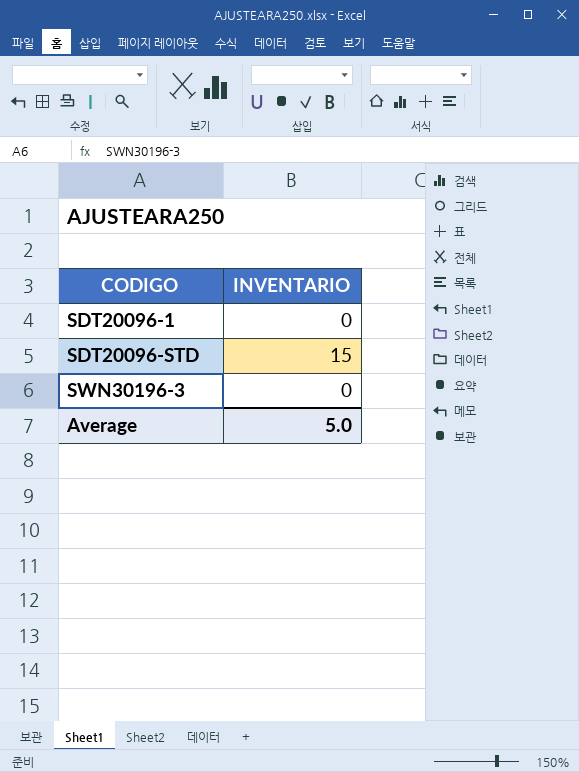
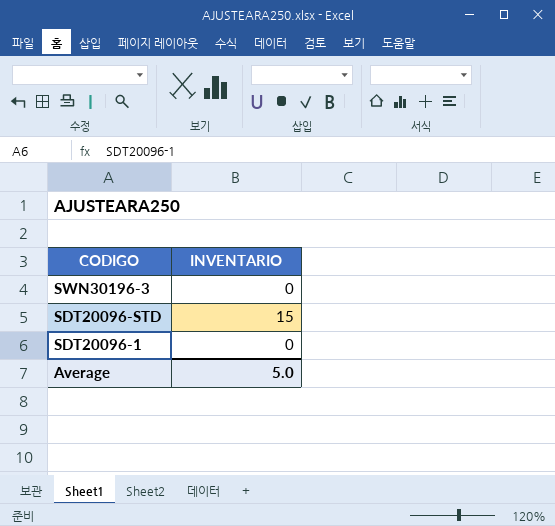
row order: CODIGO ascending -> CODIGO descending

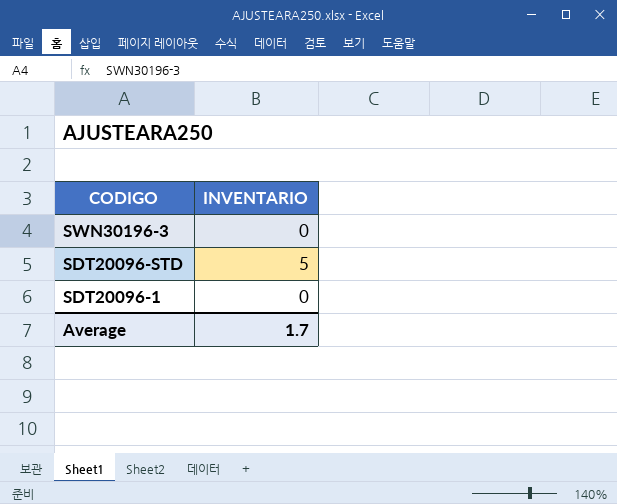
SDT20096-STD | INVENTARIO: 15 -> 5
Average | INVENTARIO: 5.0 -> 1.7

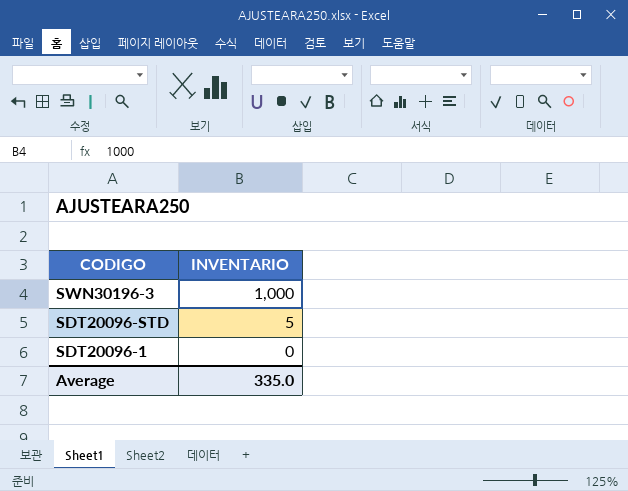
SWN30196-3 | INVENTARIO: 0 -> 1,000
Average | INVENTARIO: 1.7 -> 335.0

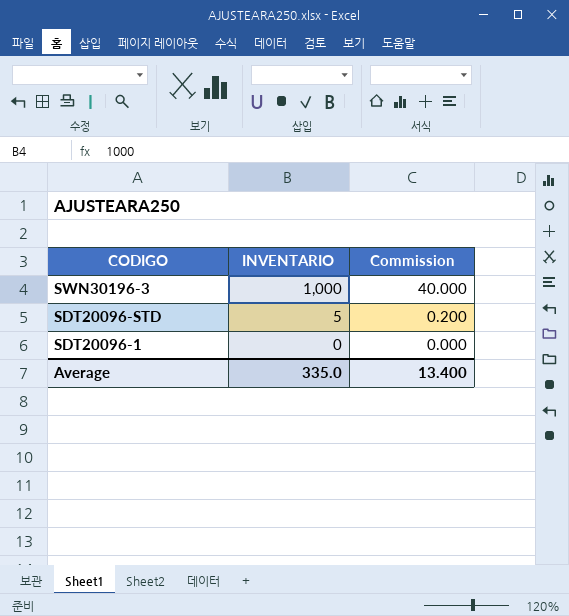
column Commission | formula: none -> [INVENTARIO] * 0.04

